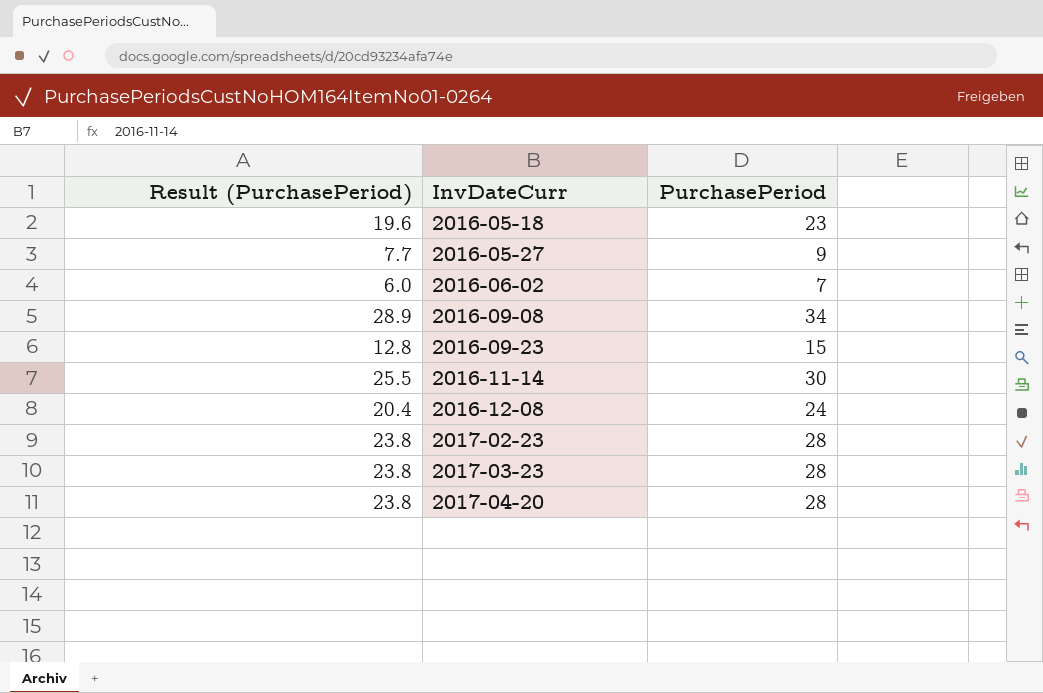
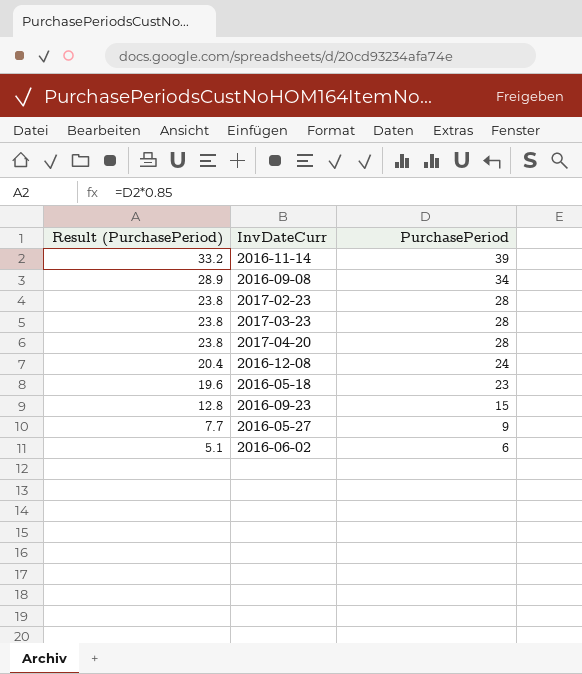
row order: InvDateCurr ascending -> Result (PurchasePeriod) descending
2016-11-14 | Result (PurchasePeriod): 25.5 -> 33.2
2016-11-14 | PurchasePeriod: 30 -> 39
2016-06-02 | Result (PurchasePeriod): 6.0 -> 5.1
2016-06-02 | PurchasePeriod: 7 -> 6

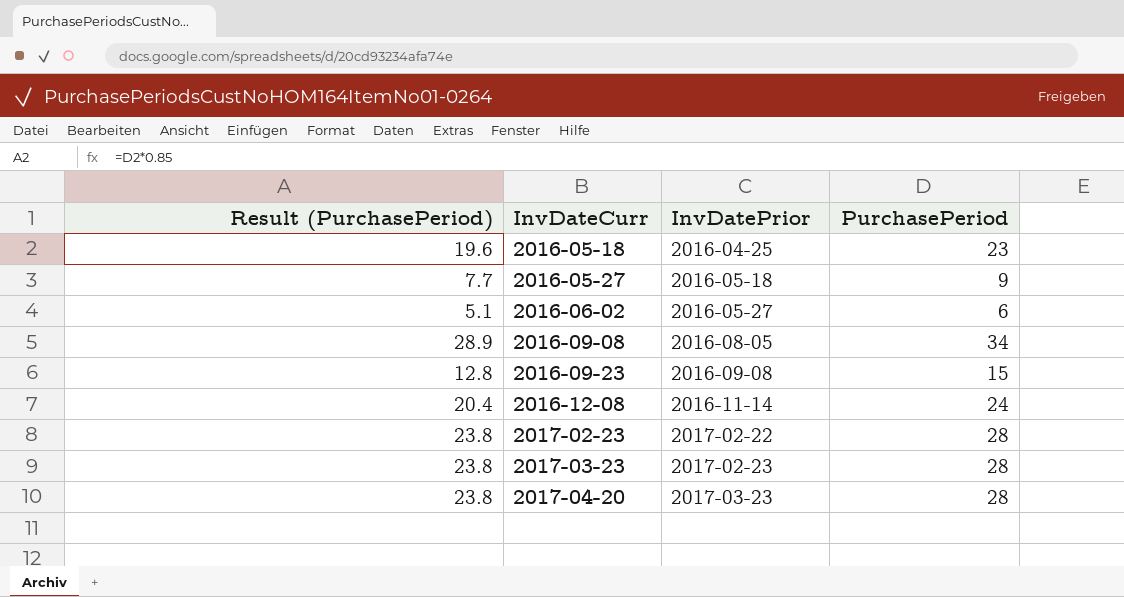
row order: Result (PurchasePeriod) descending -> InvDateCurr ascending
column InvDatePrior | position: none -> 3
row 2016-11-14: 33.2 | 39 -> none

